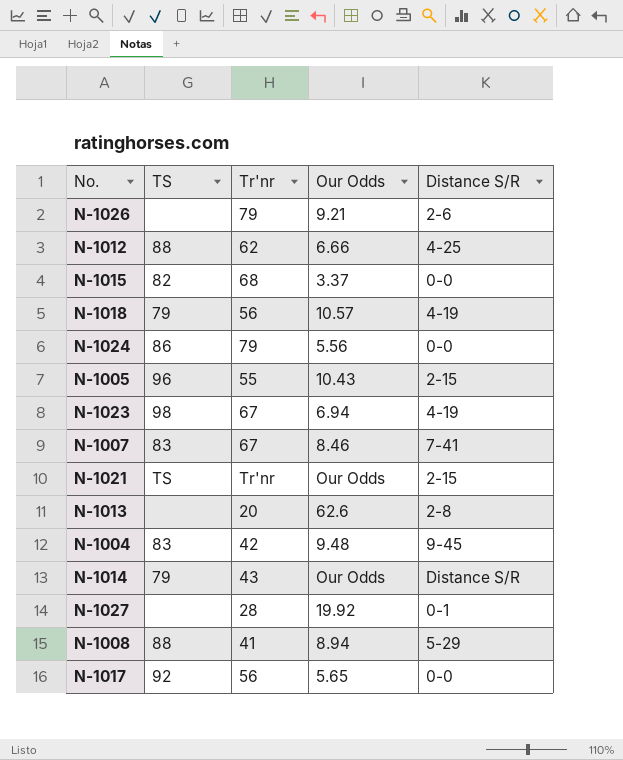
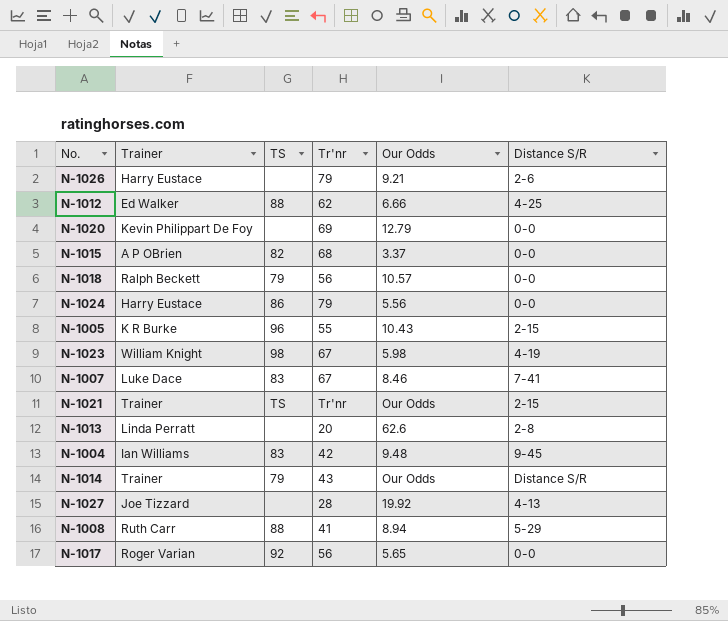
column Trainer | position: none -> 2
row N-1020: none -> Kevin Philippart De Foy | none | 69 | 12.79 | 0-0
N-1018 | Distance S/R: 4-19 -> 0-0
N-1023 | Our Odds: 6.94 -> 5.98
N-1027 | Distance S/R: 0-1 -> 4-13

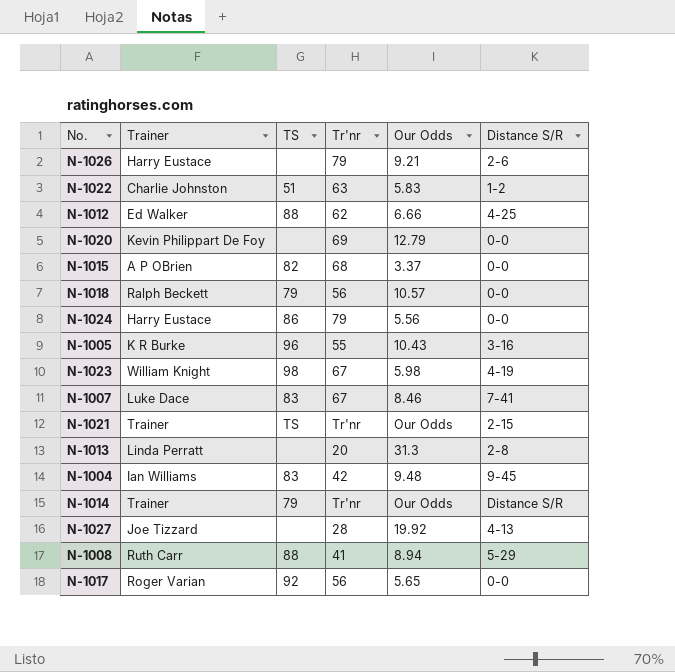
row N-1022: none -> Charlie Johnston | 51 | 63 | 5.83 | 1-2
N-1005 | Distance S/R: 2-15 -> 3-16
N-1013 | Our Odds: 62.6 -> 31.3
N-1014 | Tr'nr: 43 -> Tr'nr

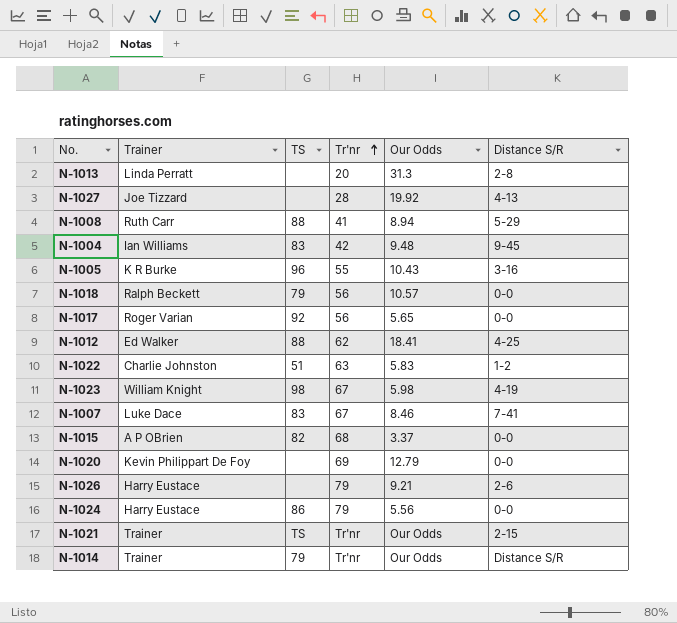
row order: none -> Tr'nr ascending
N-1012 | Our Odds: 6.66 -> 18.41

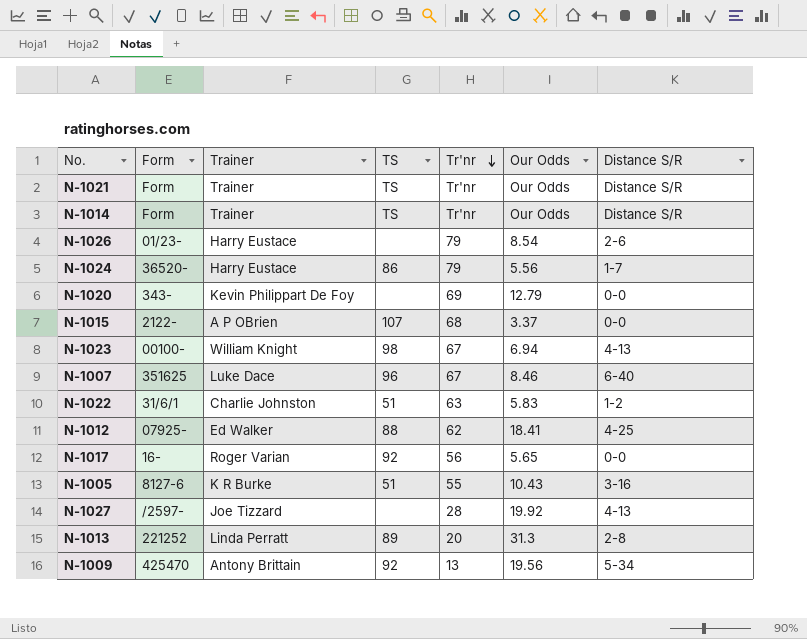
row order: Tr'nr ascending -> Tr'nr descending
column Form | position: none -> 2
row N-1008: Ruth Carr | 88 | 41 | 8.94 | 5-29 -> none
row N-1004: Ian Williams | 83 | 42 | 9.48 | 9-45 -> none
row N-1018: Ralph Beckett | 79 | 56 | 10.57 | 0-0 -> none
N-1021 | Distance S/R: 2-15 -> Distance S/R
N-1014 | TS: 79 -> TS
N-1026 | Our Odds: 9.21 -> 8.54
N-1024 | Distance S/R: 0-0 -> 1-7
N-1015 | TS: 82 -> 107
N-1023 | Our Odds: 5.98 -> 6.94
N-1023 | Distance S/R: 4-19 -> 4-13
N-1007 | TS: 83 -> 96
N-1007 | Distance S/R: 7-41 -> 6-40
N-1005 | TS: 96 -> 51
N-1013 | TS: none -> 89
row N-1009: none -> 425470 | Antony Brittain | 92 | 13 | 19.56 | 5-34

